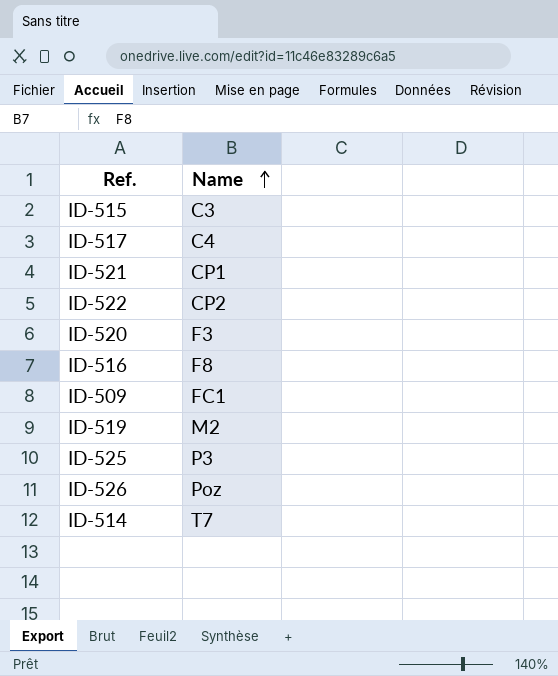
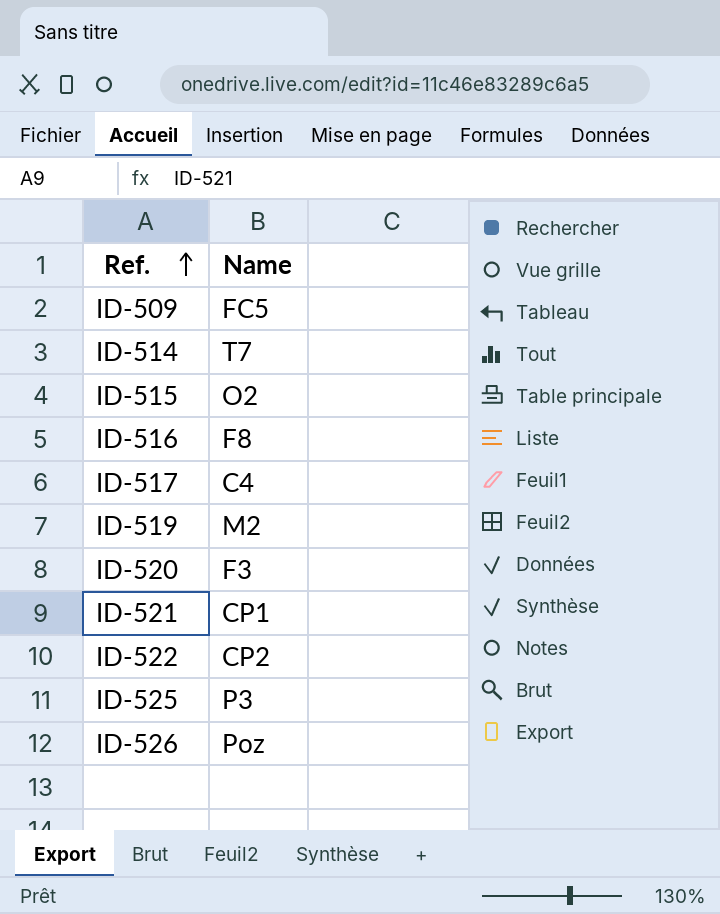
row order: Name ascending -> Ref. ascending
ID-509 | Name: FC1 -> FC5
ID-515 | Name: C3 -> O2

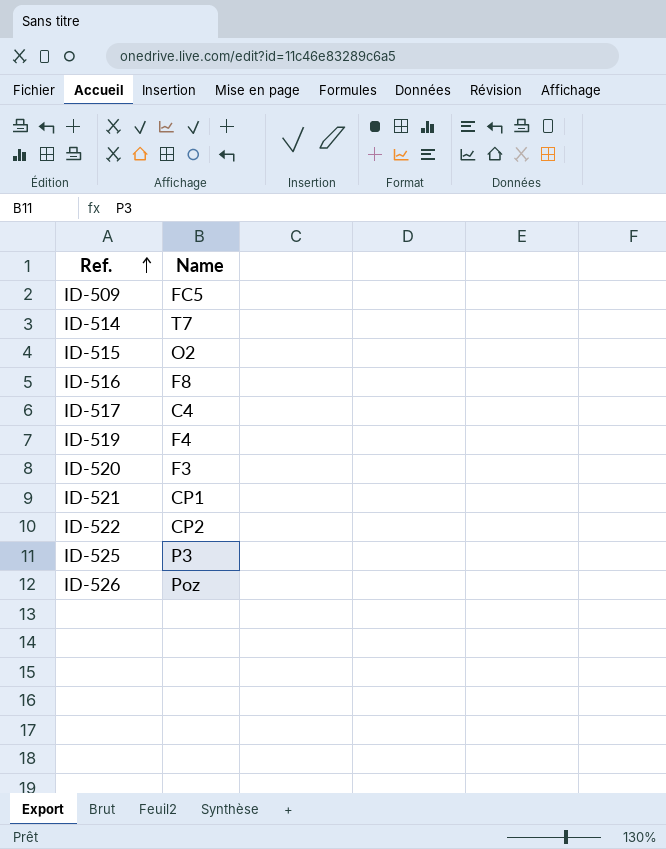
ID-519 | Name: M2 -> F4

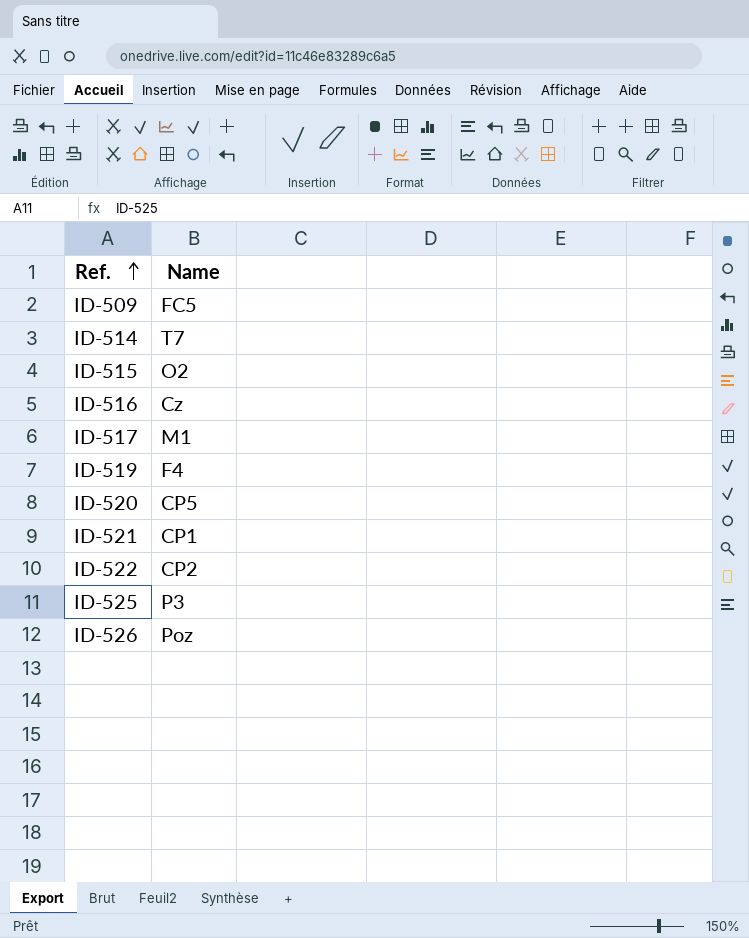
ID-516 | Name: F8 -> Cz
ID-517 | Name: C4 -> M1
ID-520 | Name: F3 -> CP5

